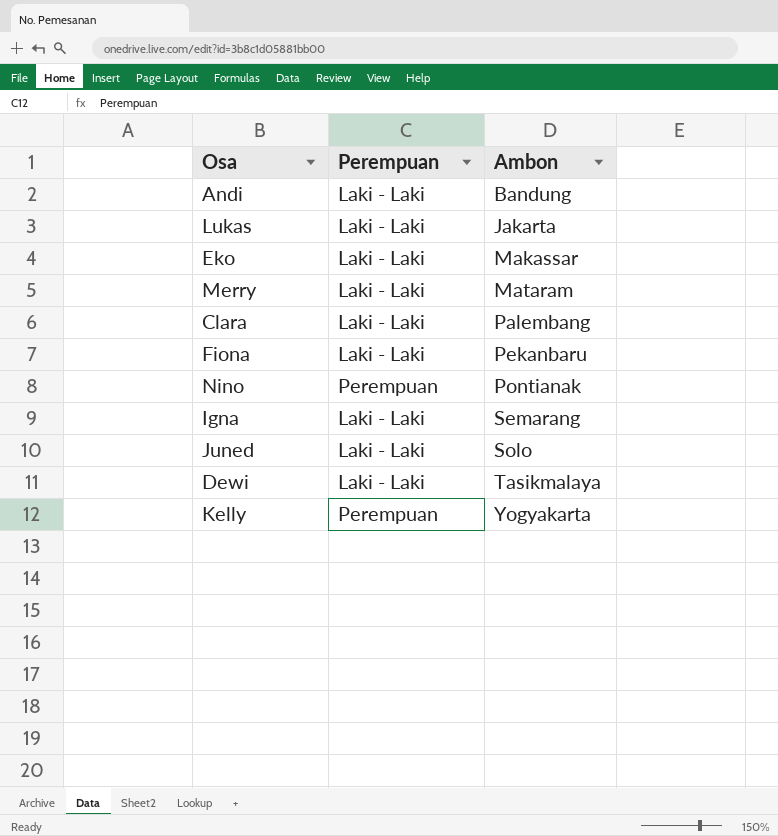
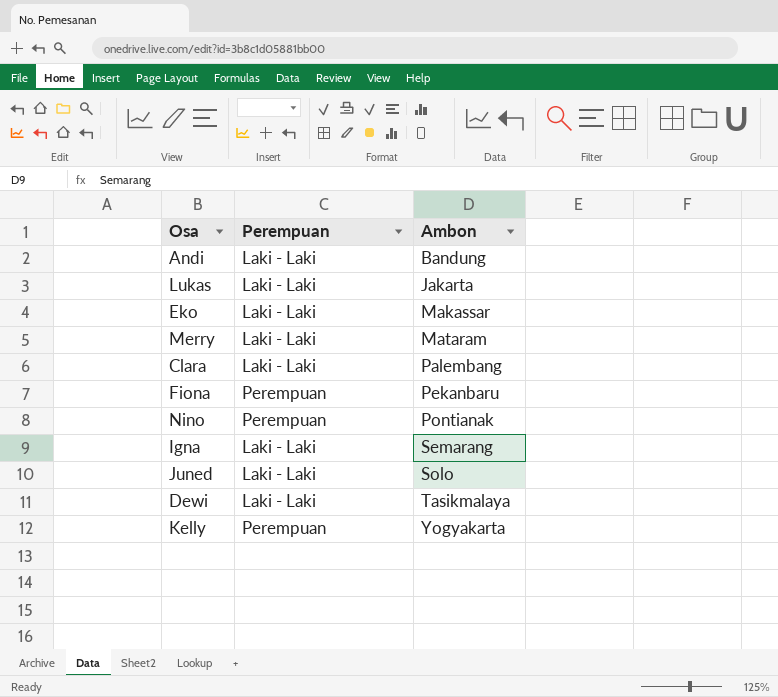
Fiona | Perempuan: Laki - Laki -> Perempuan

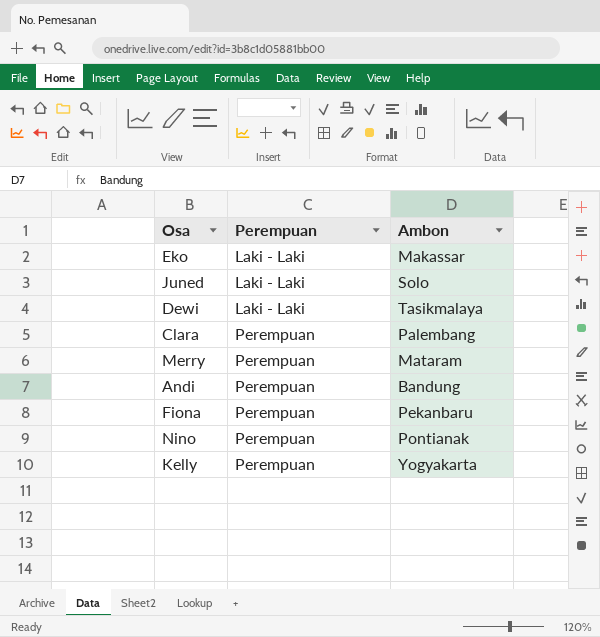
row order: Ambon ascending -> Perempuan ascending
row Lukas: Laki - Laki | Jakarta -> none
row Igna: Laki - Laki | Semarang -> none
Clara | Perempuan: Laki - Laki -> Perempuan
Merry | Perempuan: Laki - Laki -> Perempuan
Andi | Perempuan: Laki - Laki -> Perempuan

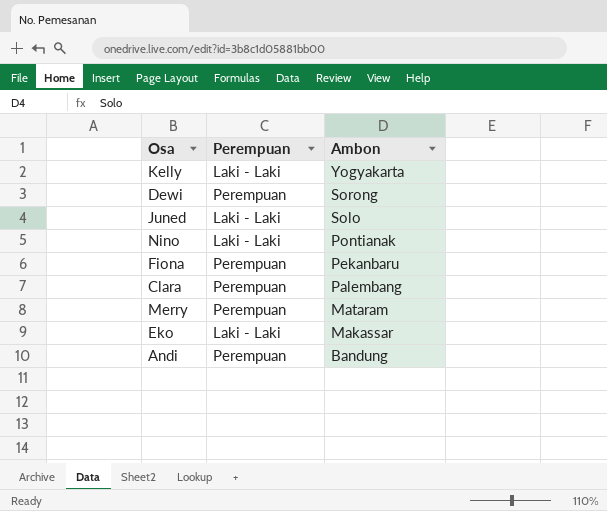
row order: Perempuan ascending -> Ambon descending
Kelly | Perempuan: Perempuan -> Laki - Laki
Dewi | Perempuan: Laki - Laki -> Perempuan
Dewi | Ambon: Tasikmalaya -> Sorong
Nino | Perempuan: Perempuan -> Laki - Laki

